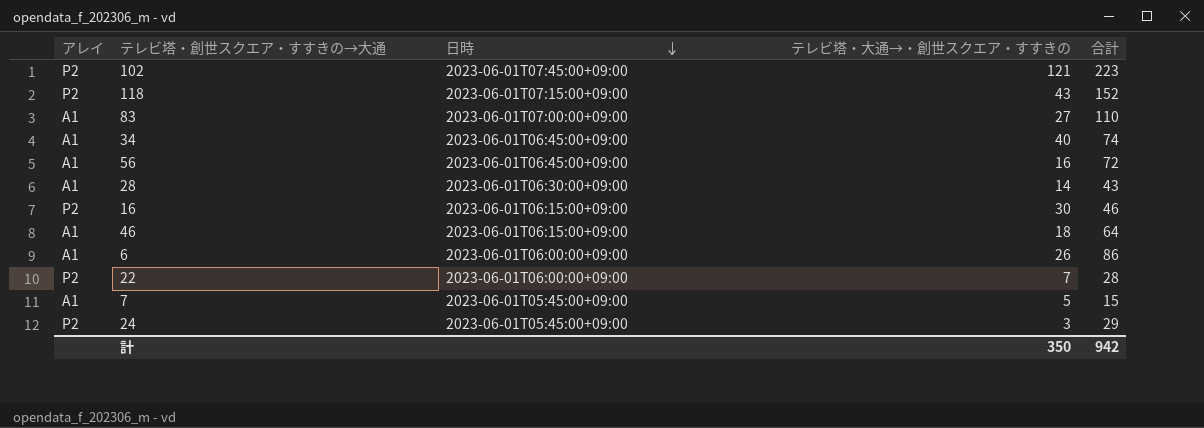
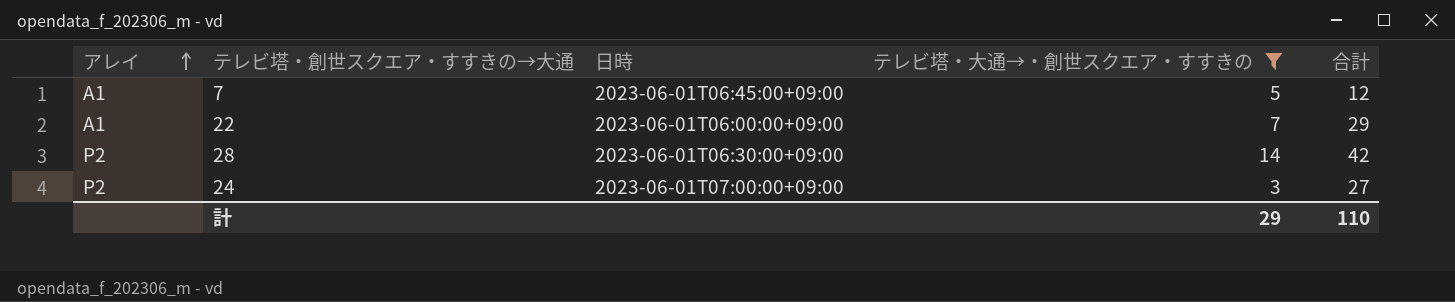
filter: none -> テレビ塔・大通→・創世スクエア・すすきの <= 14
row order: 日時 descending -> アレイ ascending
7 | 日時: 2023-06-01T05:45:00+09:00 -> 2023-06-01T06:45:00+09:00
7 | 合計: 15 -> 12
22 | アレイ: P2 -> A1
22 | 合計: 28 -> 29
28 | アレイ: A1 -> P2
28 | 合計: 43 -> 42
24 | 日時: 2023-06-01T05:45:00+09:00 -> 2023-06-01T07:00:00+09:00
24 | 合計: 29 -> 27
計 | テレビ塔・大通→・創世スクエア・すすきの: 350 -> 29
計 | 合計: 942 -> 110

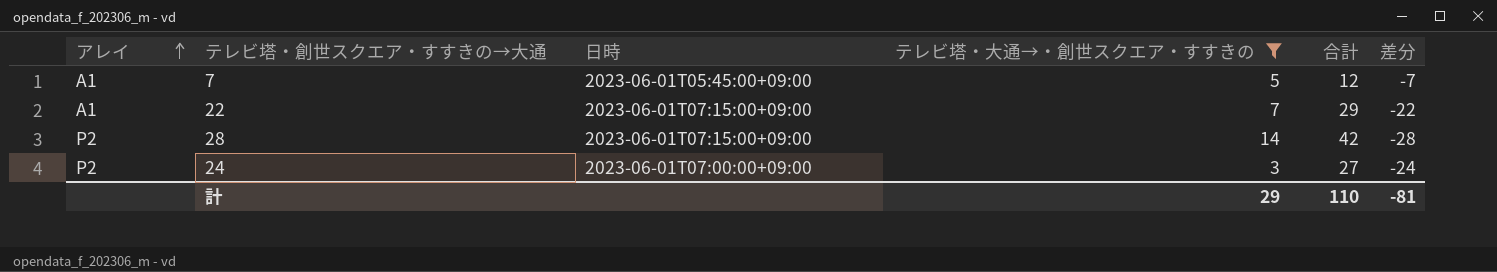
column 差分 | formula: none -> [テレビ塔・大通→・創世スクエア・すすきの] - [合計]
7 | 日時: 2023-06-01T06:45:00+09:00 -> 2023-06-01T05:45:00+09:00
22 | 日時: 2023-06-01T06:00:00+09:00 -> 2023-06-01T07:15:00+09:00
28 | 日時: 2023-06-01T06:30:00+09:00 -> 2023-06-01T07:15:00+09:00

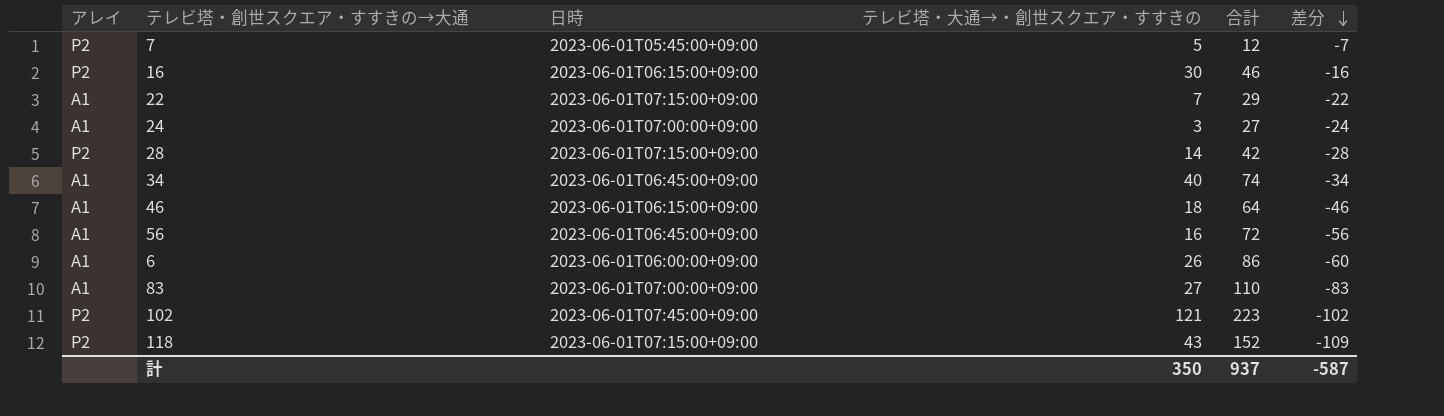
filter: テレビ塔・大通→・創世スクエア・すすきの <= 14 -> none
row order: アレイ ascending -> 差分 descending
7 | アレイ: A1 -> P2
24 | アレイ: P2 -> A1
計 | テレビ塔・大通→・創世スクエア・すすきの: 29 -> 350
計 | 合計: 110 -> 937
計 | 差分: -81 -> -587

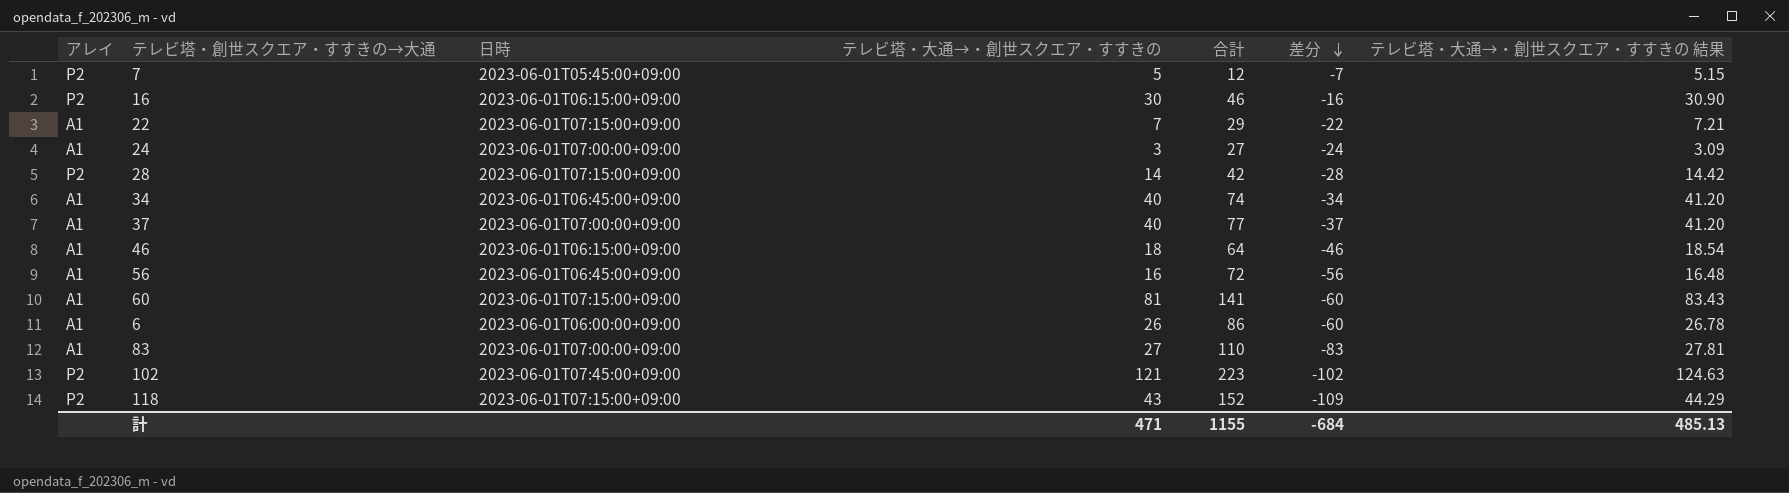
column テレビ塔・大通→・創世スクエア・すすきの 結果 | formula: none -> [テレビ塔・大通→・創世スクエア・すすきの] * 1.03
row 37: none -> A1 | 2023-06-01T07:00:00+09:00 | 40 | 77 | -37 | 41.20
row 60: none -> A1 | 2023-06-01T07:15:00+09:00 | 81 | 141 | -60 | 83.43
計 | テレビ塔・大通→・創世スクエア・すすきの: 350 -> 471
計 | 合計: 937 -> 1155
計 | 差分: -587 -> -684

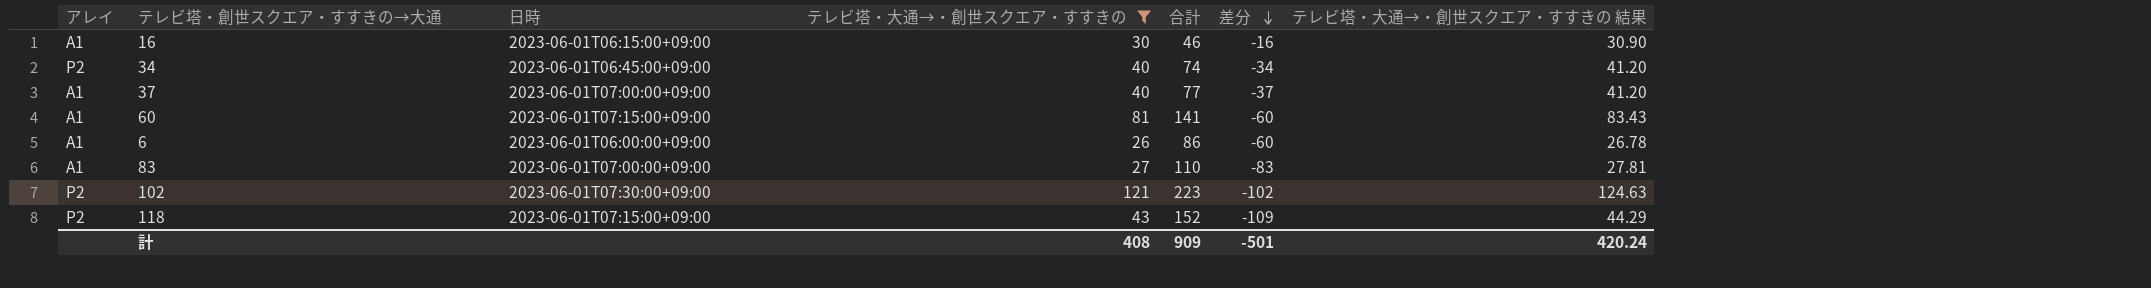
filter: none -> テレビ塔・大通→・創世スクエア・すすきの >= 26
16 | アレイ: P2 -> A1
34 | アレイ: A1 -> P2
102 | 日時: 2023-06-01T07:45:00+09:00 -> 2023-06-01T07:30:00+09:00
計 | テレビ塔・大通→・創世スクエア・すすきの: 471 -> 408
計 | 合計: 1155 -> 909
計 | 差分: -684 -> -501
計 | テレビ塔・大通→・創世スクエア・すすきの 結果: 485.13 -> 420.24

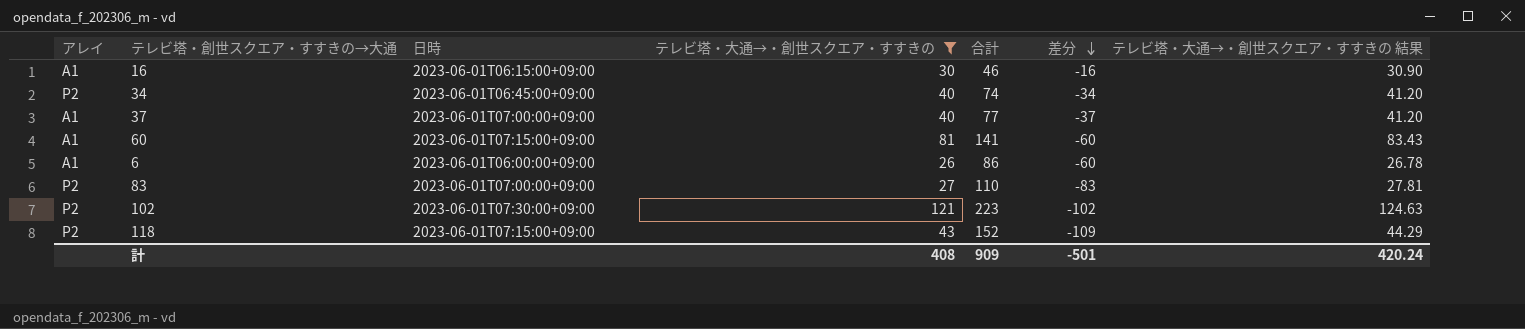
83 | アレイ: A1 -> P2

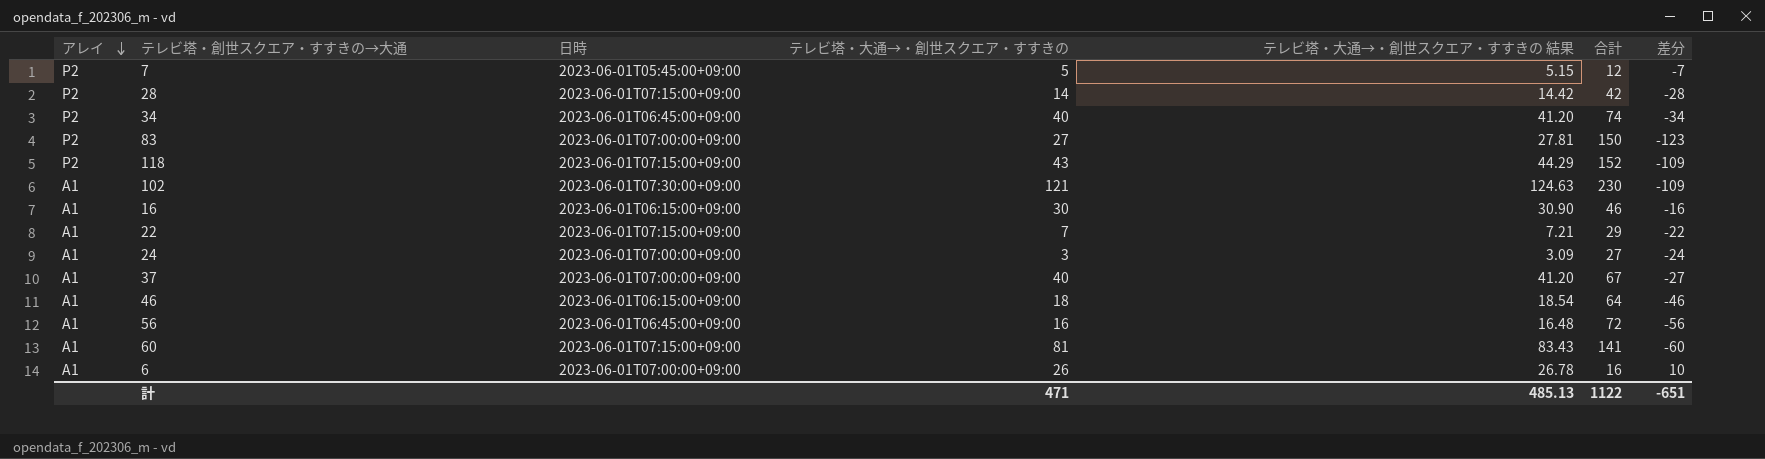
filter: テレビ塔・大通→・創世スクエア・すすきの >= 26 -> none
row order: 差分 descending -> アレイ descending
column テレビ塔・大通→・創世スクエア・すすきの 結果 | position: 7 -> 5
83 | 合計: 110 -> 150
83 | 差分: -83 -> -123
102 | アレイ: P2 -> A1
102 | 合計: 223 -> 230
102 | 差分: -102 -> -109
37 | 合計: 77 -> 67
37 | 差分: -37 -> -27
6 | 日時: 2023-06-01T06:00:00+09:00 -> 2023-06-01T07:00:00+09:00
6 | 合計: 86 -> 16
6 | 差分: -60 -> 10
計 | テレビ塔・大通→・創世スクエア・すすきの: 408 -> 471
計 | テレビ塔・大通→・創世スクエア・すすきの 結果: 420.24 -> 485.13
計 | 合計: 909 -> 1122
計 | 差分: -501 -> -651

